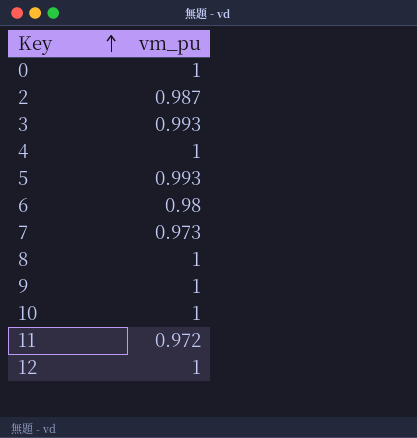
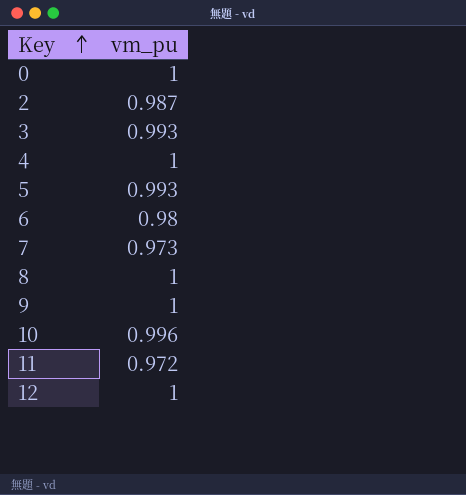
10 | vm_pu: 1 -> 0.996

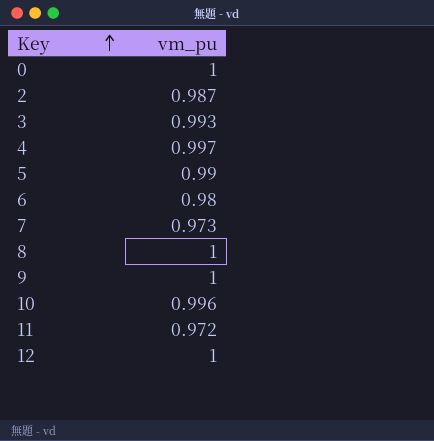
4 | vm_pu: 1 -> 0.997
5 | vm_pu: 0.993 -> 0.99

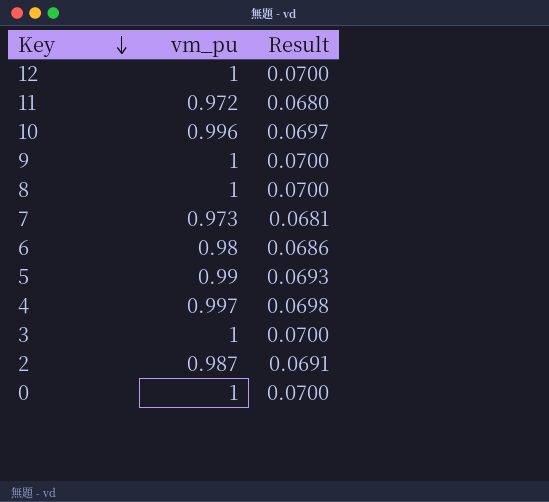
row order: Key ascending -> Key descending
column Result | formula: none -> [vm_pu] * 0.07
3 | vm_pu: 0.993 -> 1

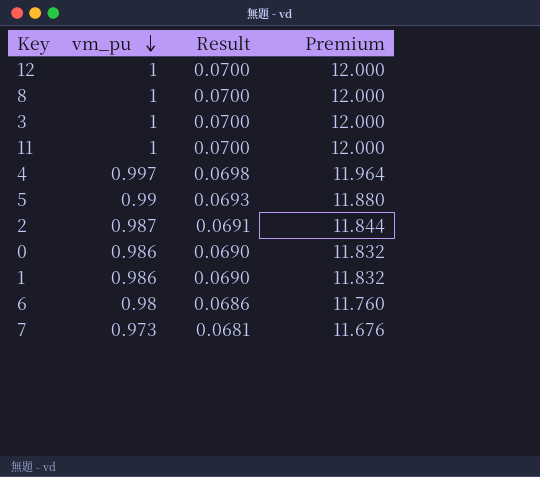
row order: Key descending -> vm_pu descending
column Premium | formula: none -> [vm_pu] * 12
row 10: 0.996 | 0.0697 -> none
row 9: 1 | 0.0700 -> none
11 | vm_pu: 0.972 -> 1
11 | Result: 0.0680 -> 0.0700
0 | vm_pu: 1 -> 0.986
0 | Result: 0.0700 -> 0.0690
row 1: none -> 0.986 | 0.0690 | 11.832

